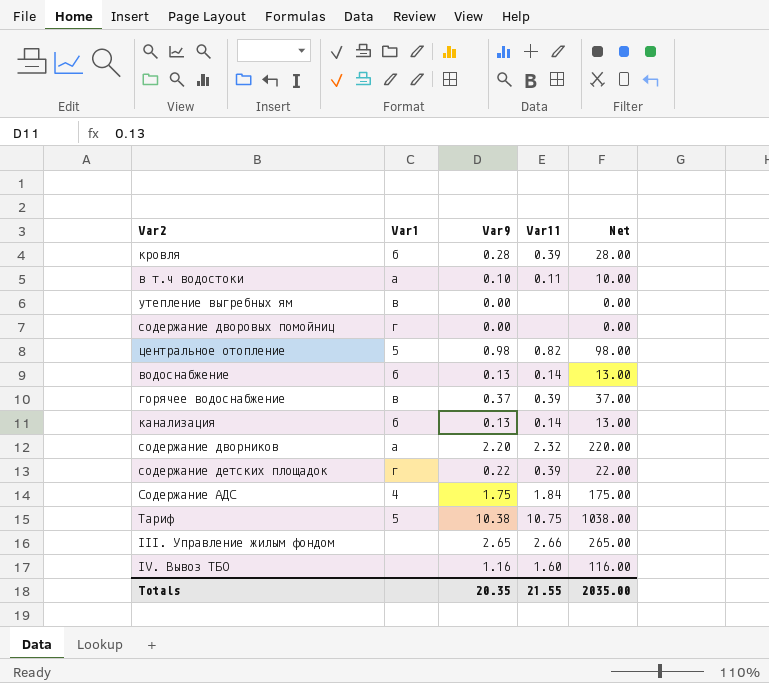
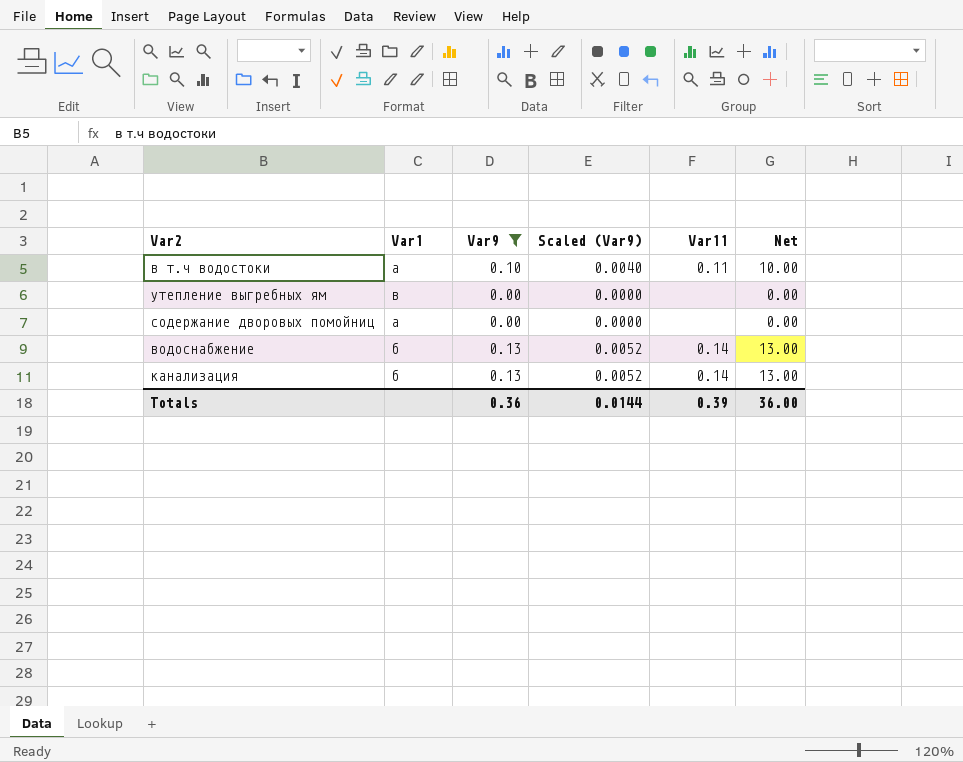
filter: none -> Var9 <= 0.13
column Scaled (Var9) | formula: none -> [Var9] * 0.04
содержание дворовых помойниц | Var1: г -> а
Totals | Var9: 20.35 -> 0.36
Totals | Var11: 21.55 -> 0.39
Totals | Net: 2035.00 -> 36.00

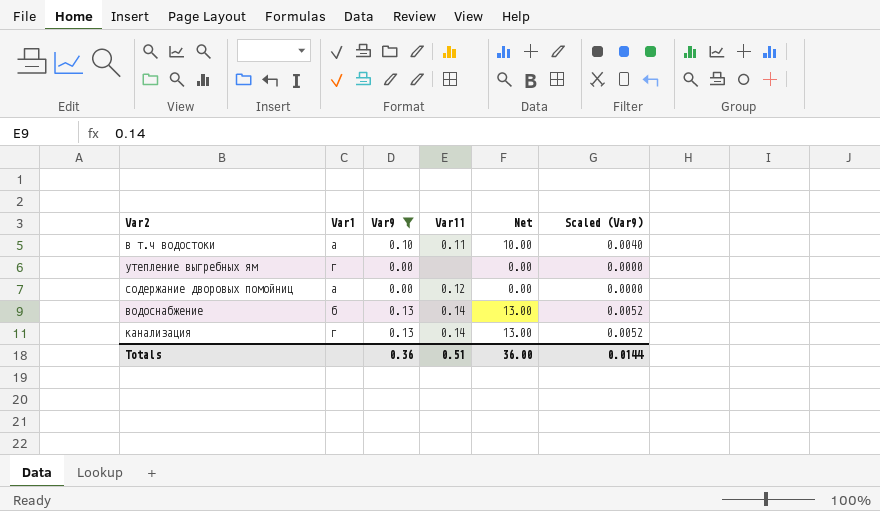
column Scaled (Var9) | position: 4 -> 6
утепление выгребных ям | Var1: в -> г
содержание дворовых помойниц | Var11: none -> 0.12
канализация | Var1: б -> г
Totals | Var11: 0.39 -> 0.51

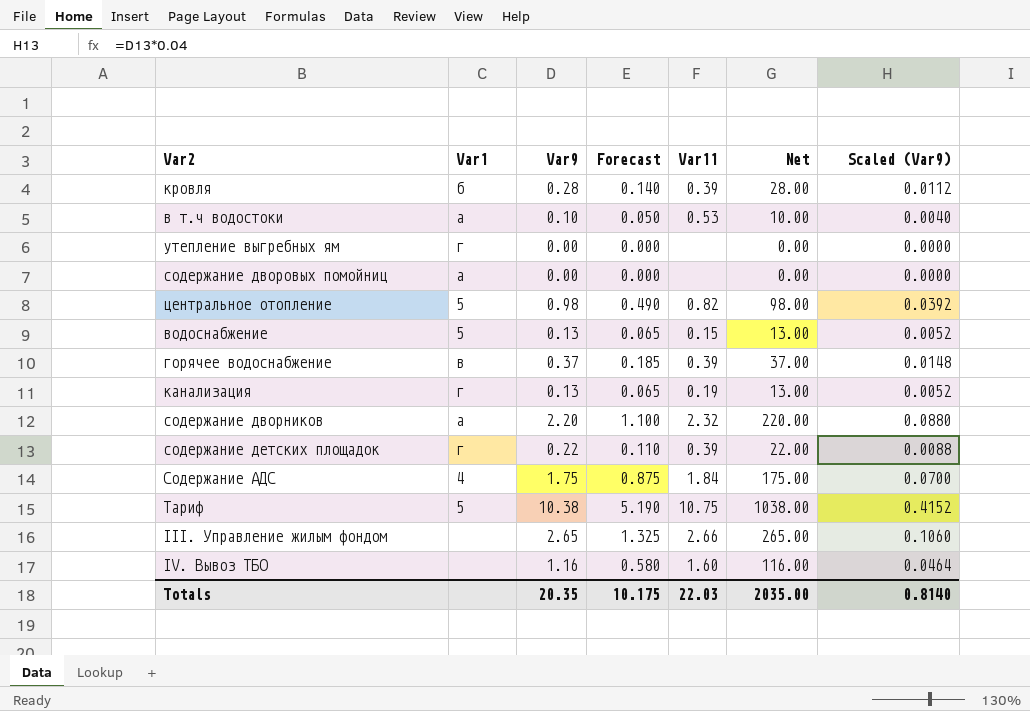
filter: Var9 <= 0.13 -> none
column Forecast | formula: none -> [Var9] * 0.5
в т.ч водостоки | Var11: 0.11 -> 0.53
содержание дворовых помойниц | Var11: 0.12 -> none
водоснабжение | Var1: б -> 5
водоснабжение | Var11: 0.14 -> 0.15
канализация | Var11: 0.14 -> 0.19
Totals | Var9: 0.36 -> 20.35
Totals | Var11: 0.51 -> 22.03
Totals | Net: 36.00 -> 2035.00
Totals | Scaled (Var9): 0.0144 -> 0.8140

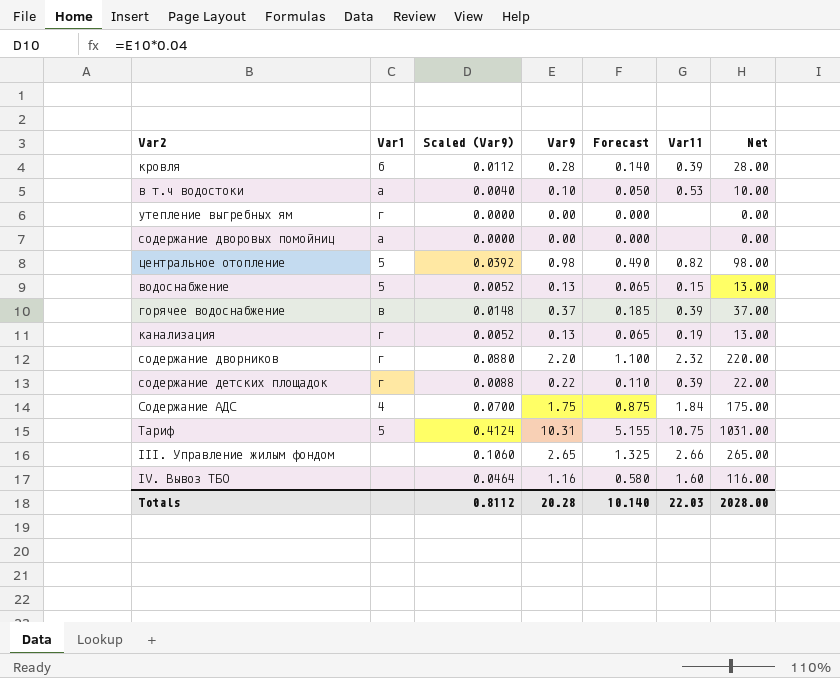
column Scaled (Var9) | position: 7 -> 3
содержание дворников | Var1: а -> г
Тариф | Scaled (Var9): 0.4152 -> 0.4124
Тариф | Var9: 10.38 -> 10.31
Тариф | Forecast: 5.190 -> 5.155
Тариф | Net: 1038.00 -> 1031.00
Totals | Scaled (Var9): 0.8140 -> 0.8112
Totals | Var9: 20.35 -> 20.28
Totals | Forecast: 10.175 -> 10.140
Totals | Net: 2035.00 -> 2028.00

